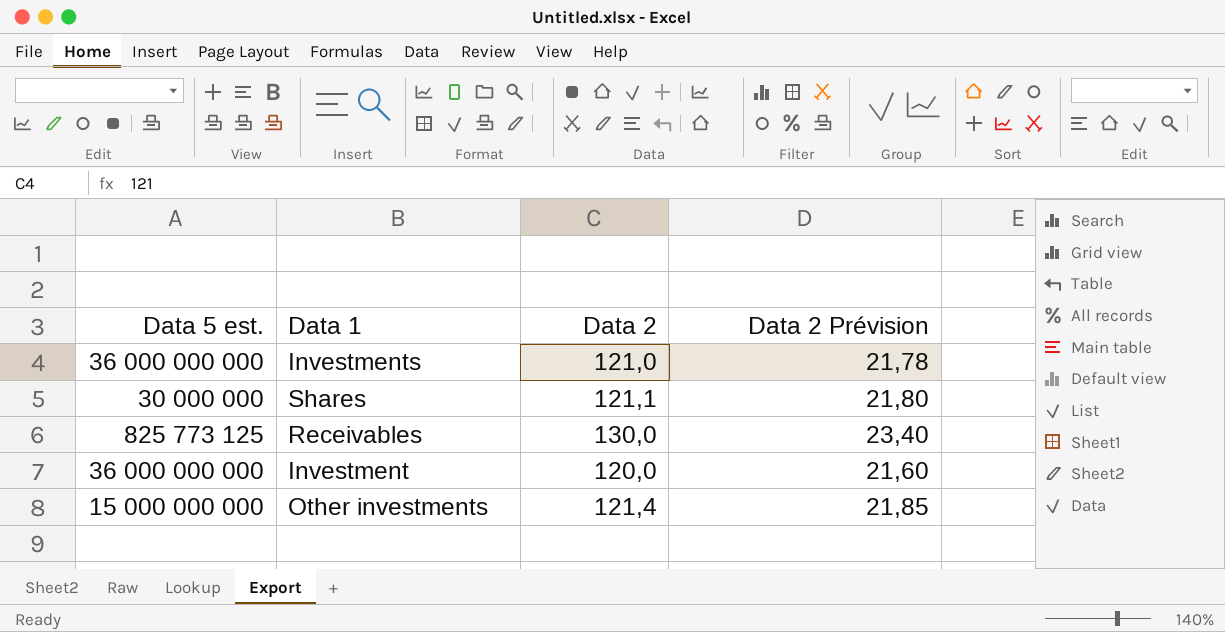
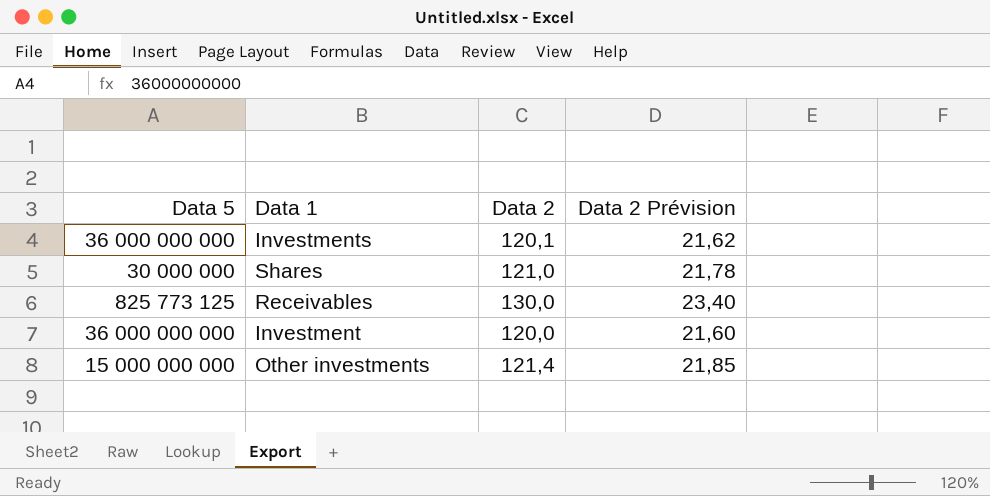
column name: Data 5 est. -> Data 5
Investments | Data 2: 121,0 -> 120,1
Investments | Data 2 Prévision: 21,78 -> 21,62
Shares | Data 2: 121,1 -> 121,0
Shares | Data 2 Prévision: 21,80 -> 21,78

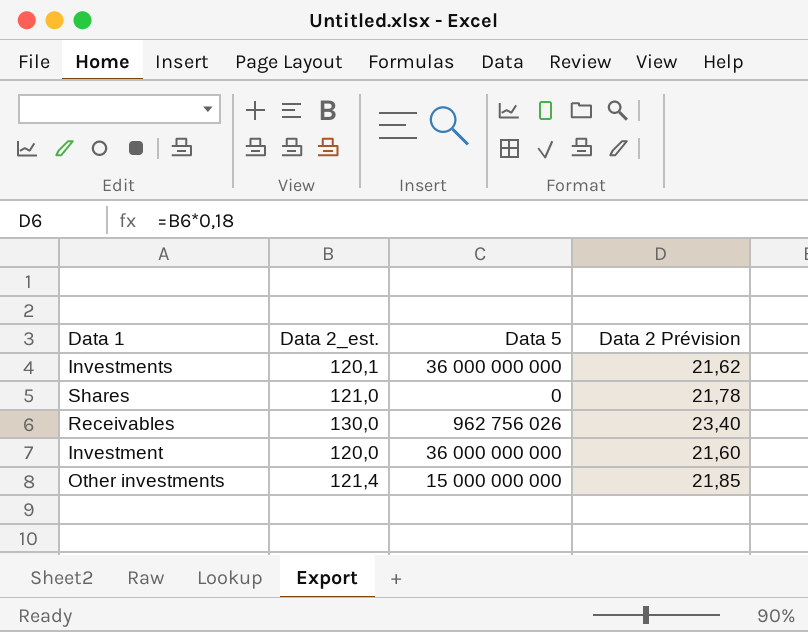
column name: Data 2 -> Data 2_est.
column Data 5 | position: 1 -> 3
Shares | Data 5: 30 000 000 -> 0
Receivables | Data 5: 825 773 125 -> 962 756 026

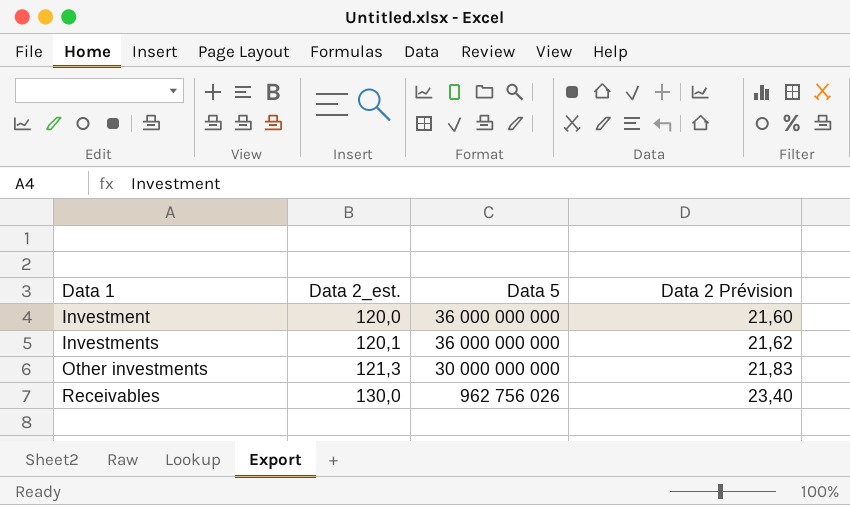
row order: none -> Data 1 ascending
row Shares: 121,0 | 0 | 21,78 -> none
Other investments | Data 2_est.: 121,4 -> 121,3
Other investments | Data 5: 15 000 000 000 -> 30 000 000 000
Other investments | Data 2 Prévision: 21,85 -> 21,83

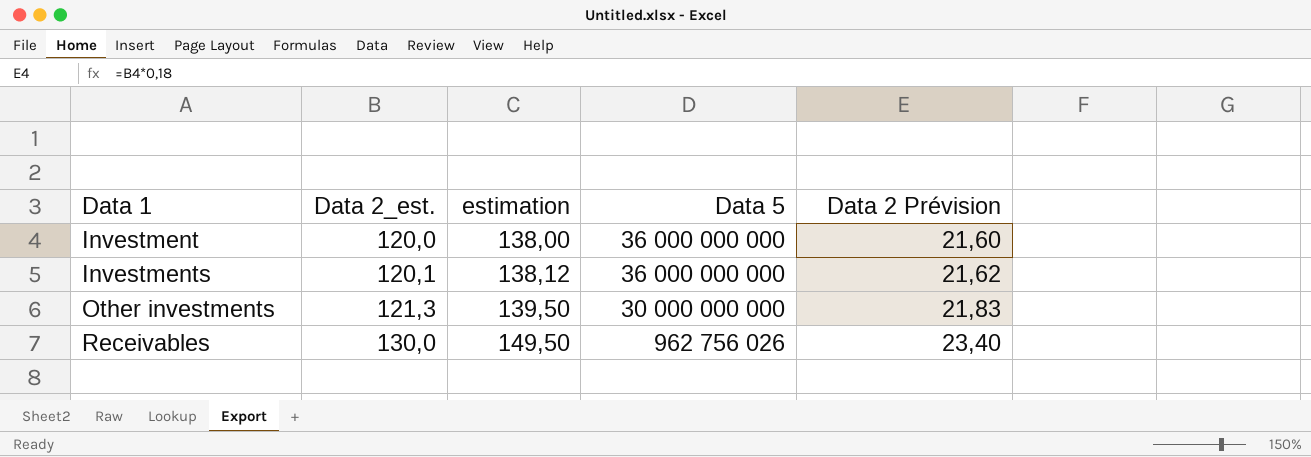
column estimation | formula: none -> [Data 2_est.] * 1,15

